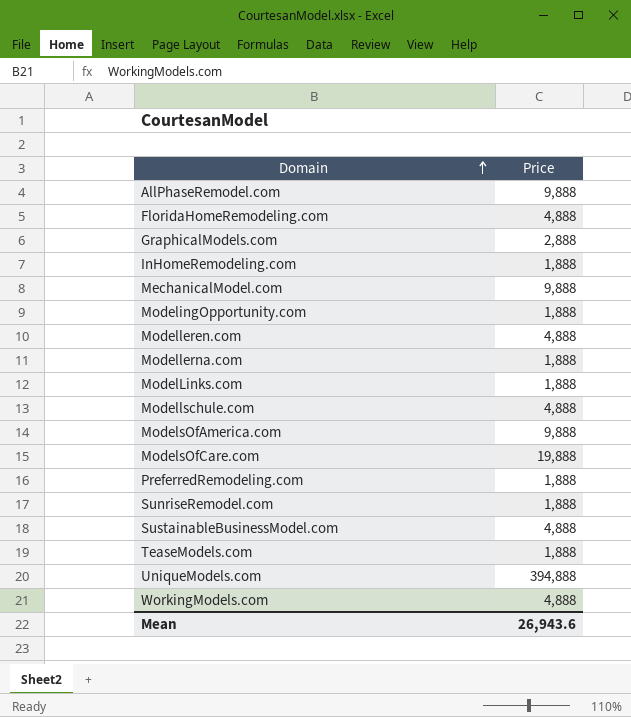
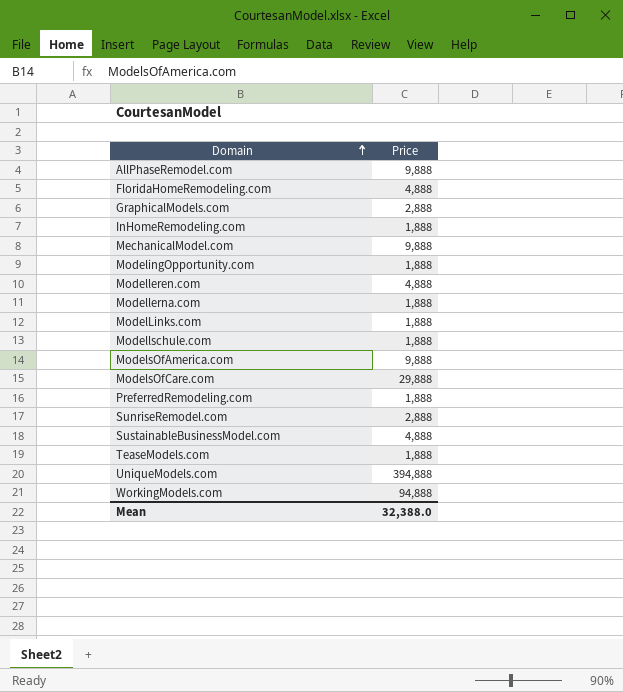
Modellschule.com | Price: 4,888 -> 1,888
ModelsOfCare.com | Price: 19,888 -> 29,888
SunriseRemodel.com | Price: 1,888 -> 2,888
WorkingModels.com | Price: 4,888 -> 94,888
Mean | Price: 26,943.6 -> 32,388.0

